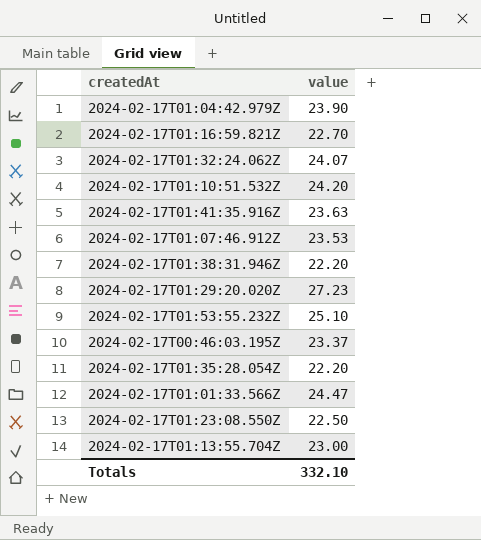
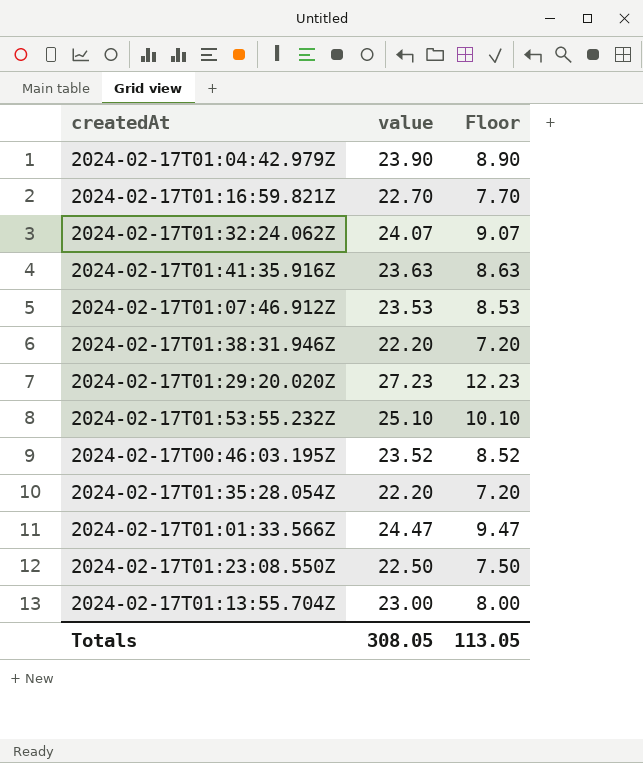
column Floor | formula: none -> [value] - 15
row 2024-02-17T01:10:51.532Z: 24.20 -> none
2024-02-17T00:46:03.195Z | value: 23.37 -> 23.52
Totals | value: 332.10 -> 308.05

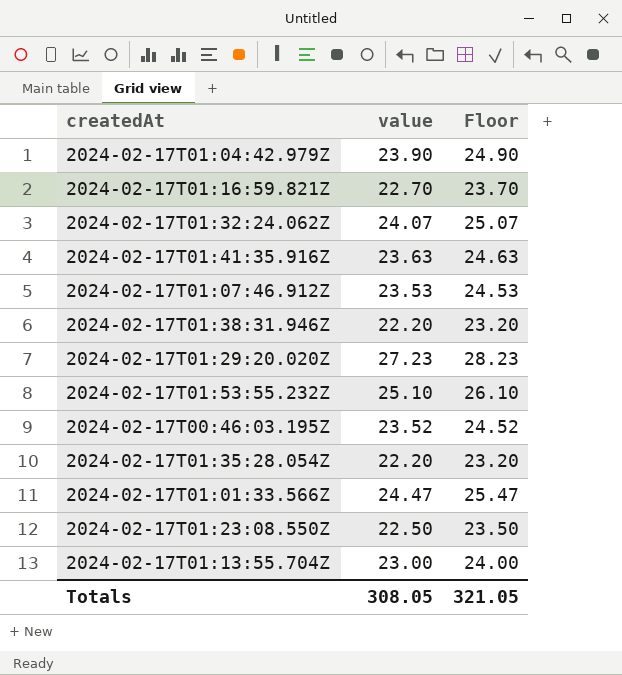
column Floor | formula: [value] - 15 -> [value] + 1
Totals | Floor: 113.05 -> 321.05

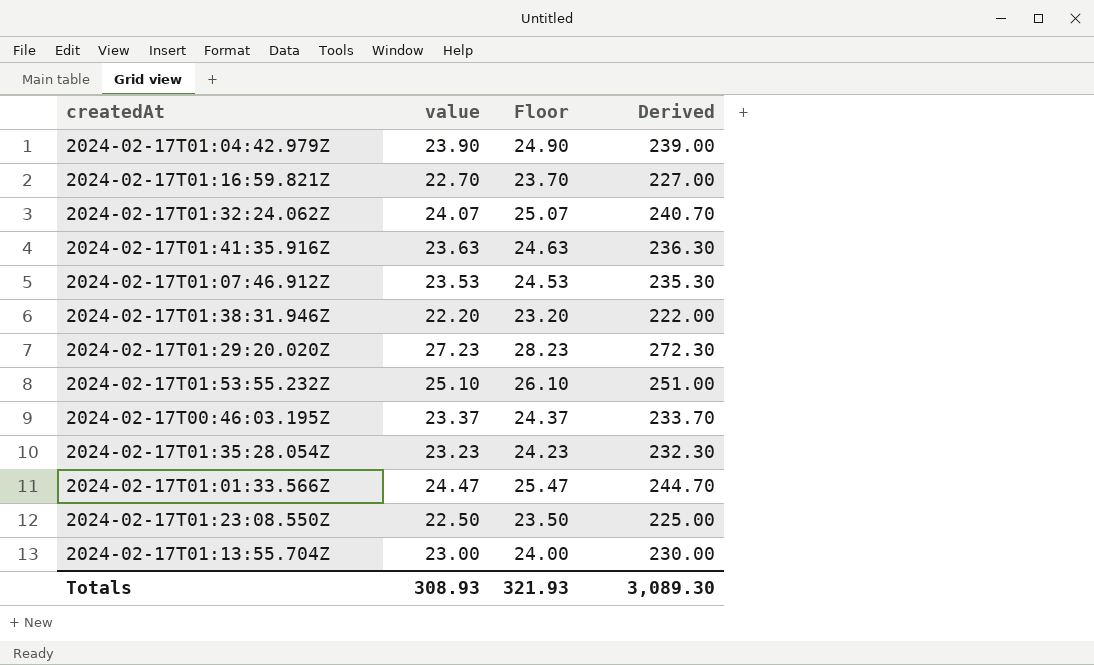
column Derived | formula: none -> [value] * 10
2024-02-17T00:46:03.195Z | value: 23.52 -> 23.37
2024-02-17T00:46:03.195Z | Floor: 24.52 -> 24.37
2024-02-17T01:35:28.054Z | value: 22.20 -> 23.23
2024-02-17T01:35:28.054Z | Floor: 23.20 -> 24.23
Totals | value: 308.05 -> 308.93
Totals | Floor: 321.05 -> 321.93

